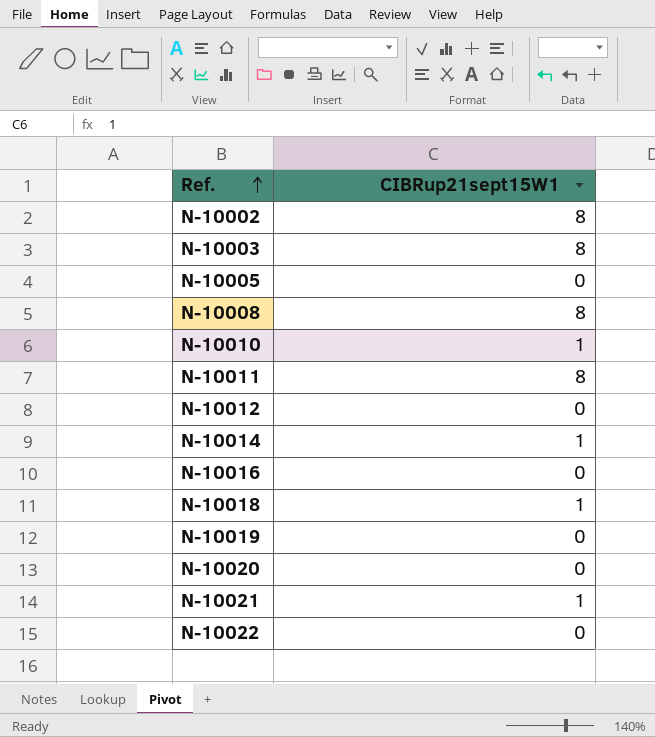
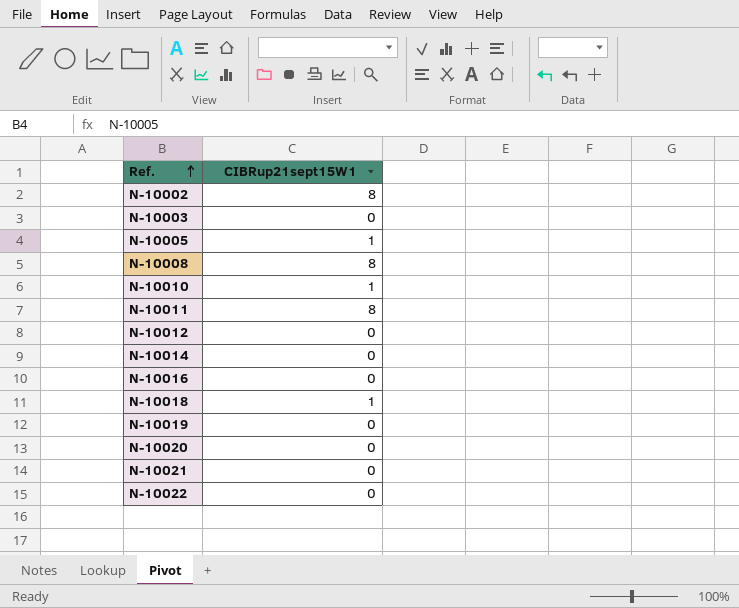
N-10003 | CIBRup21sept15W1: 8 -> 0
N-10005 | CIBRup21sept15W1: 0 -> 1
N-10014 | CIBRup21sept15W1: 1 -> 0
N-10021 | CIBRup21sept15W1: 1 -> 0

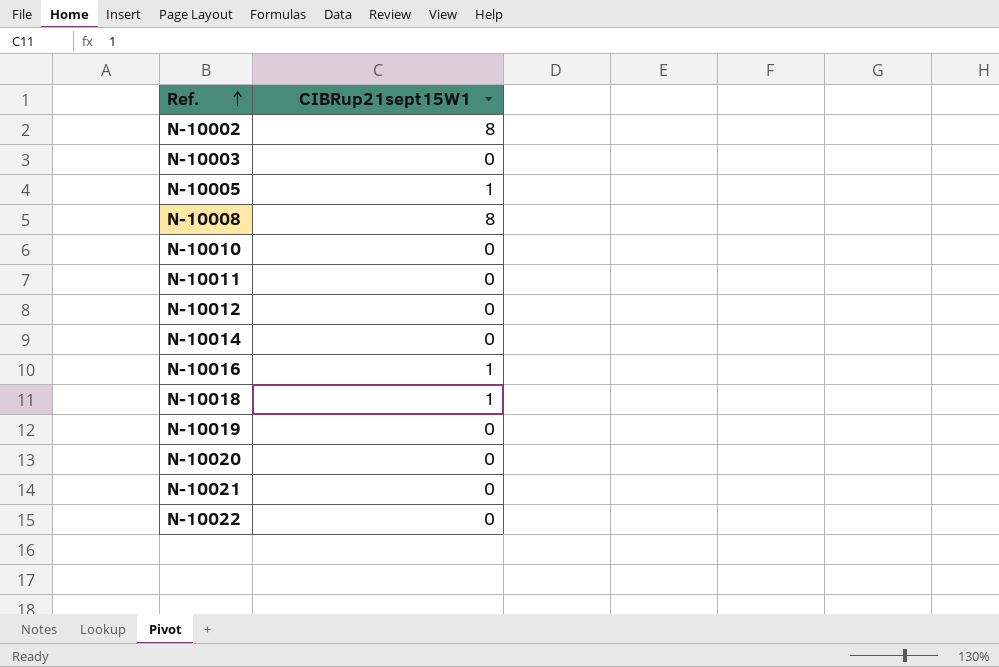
N-10010 | CIBRup21sept15W1: 1 -> 0
N-10011 | CIBRup21sept15W1: 8 -> 0
N-10016 | CIBRup21sept15W1: 0 -> 1

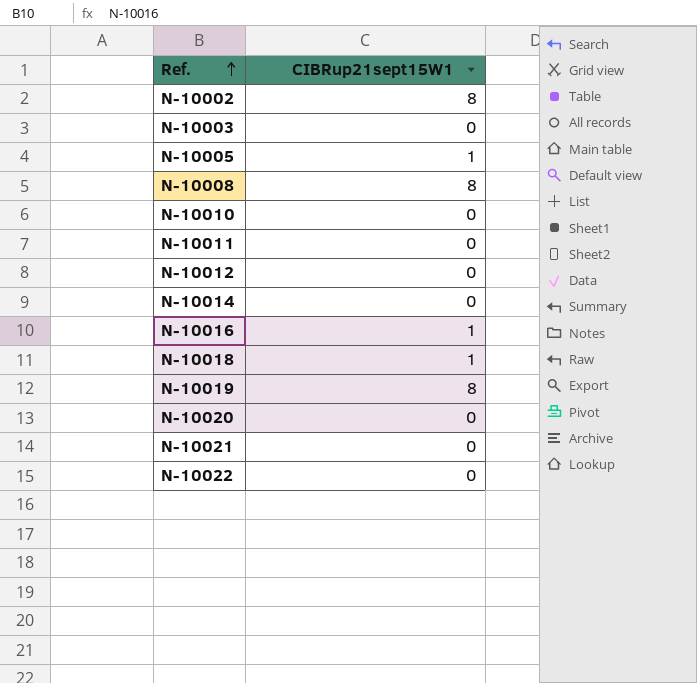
N-10019 | CIBRup21sept15W1: 0 -> 8

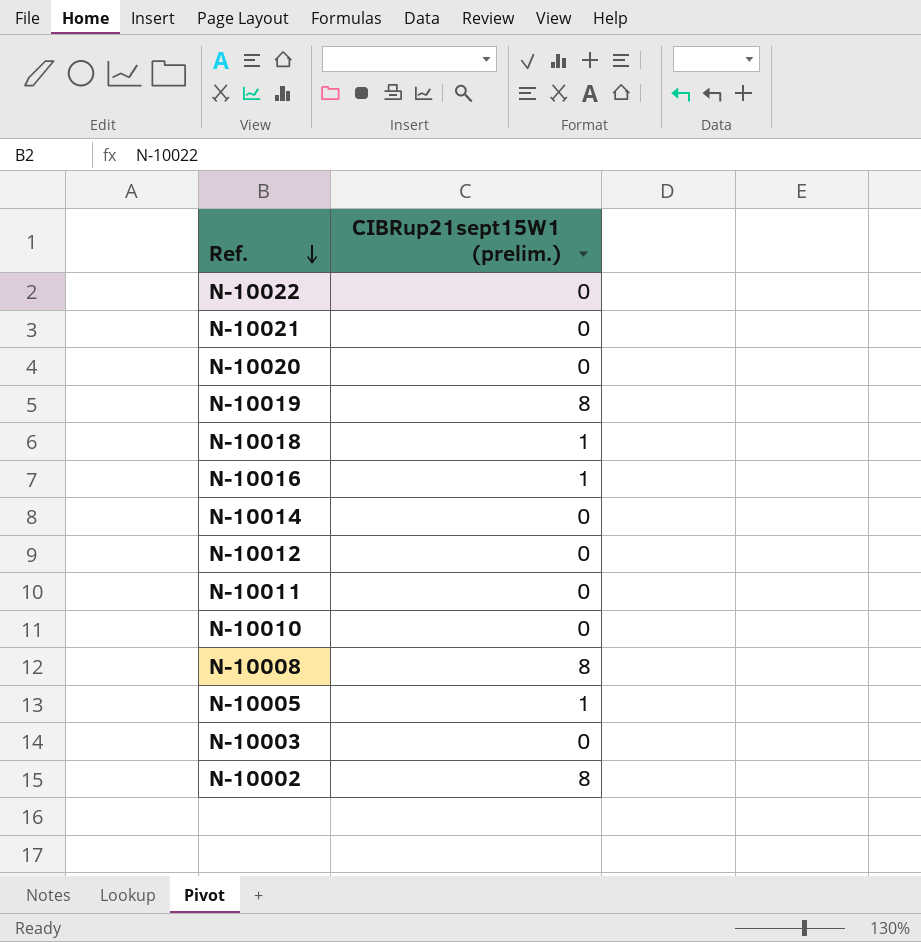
row order: Ref. ascending -> Ref. descending
column name: CIBRup21sept15W1 -> CIBRup21sept15W1 (prelim.)

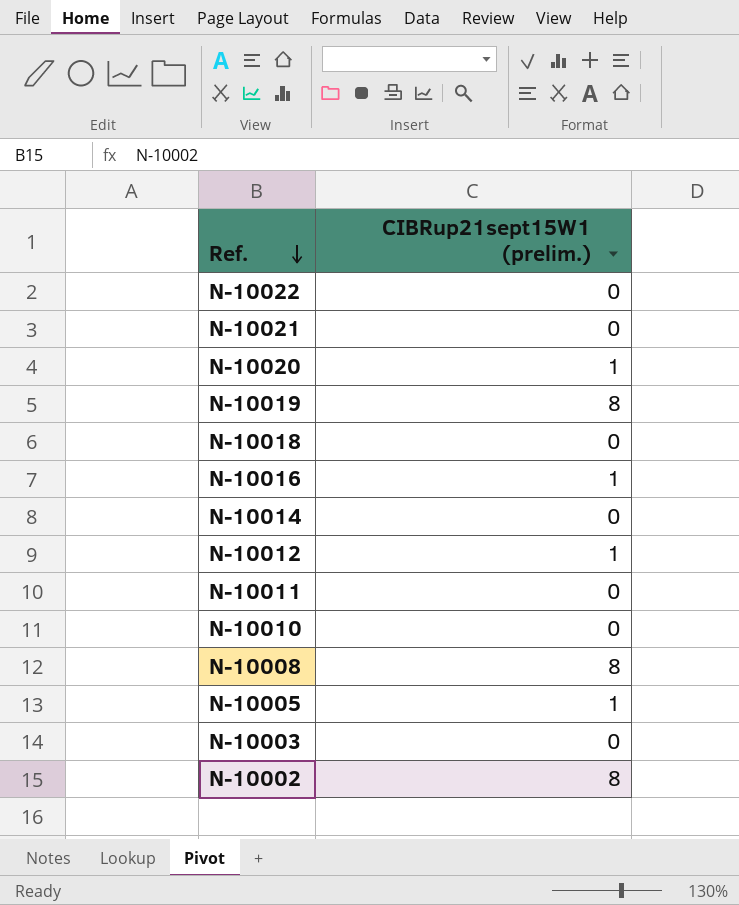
N-10020 | CIBRup21sept15W1 (prelim.): 0 -> 1
N-10018 | CIBRup21sept15W1 (prelim.): 1 -> 0
N-10012 | CIBRup21sept15W1 (prelim.): 0 -> 1

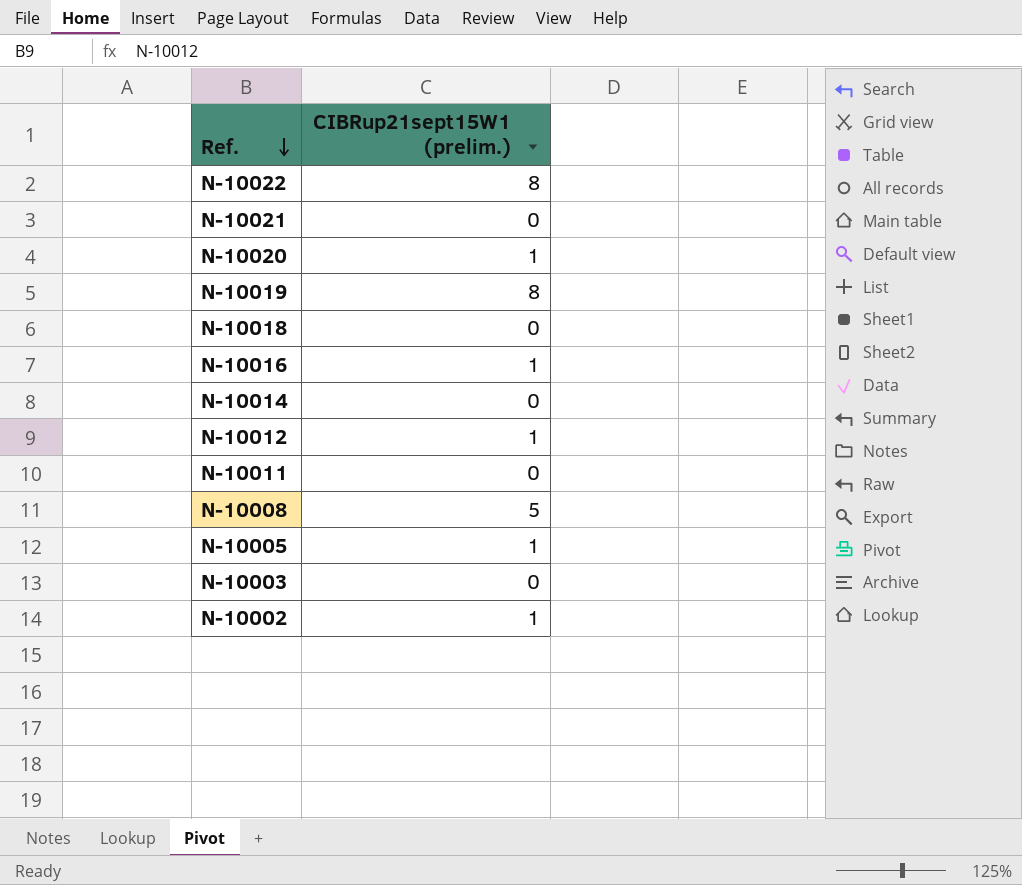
row N-10010: 0 -> none
N-10022 | CIBRup21sept15W1 (prelim.): 0 -> 8
N-10008 | CIBRup21sept15W1 (prelim.): 8 -> 5
N-10002 | CIBRup21sept15W1 (prelim.): 8 -> 1

